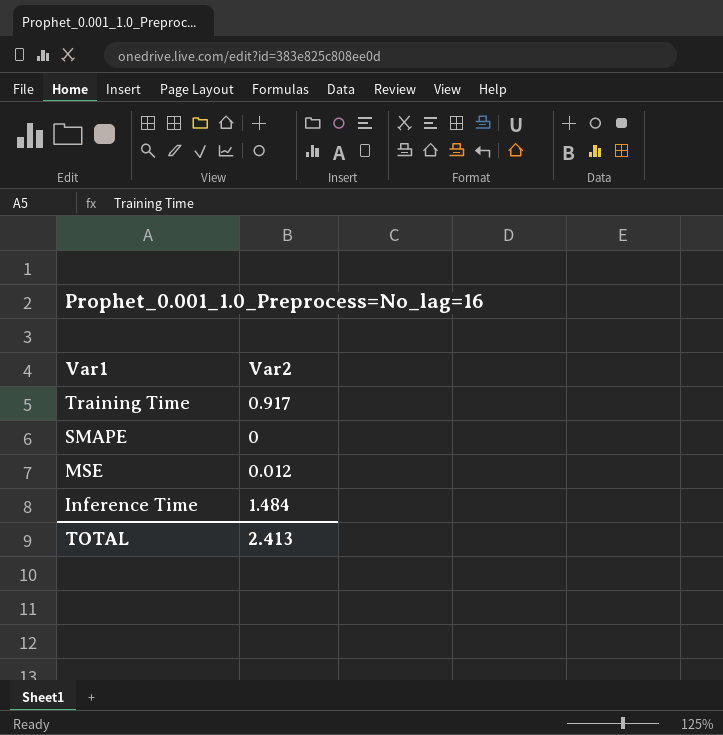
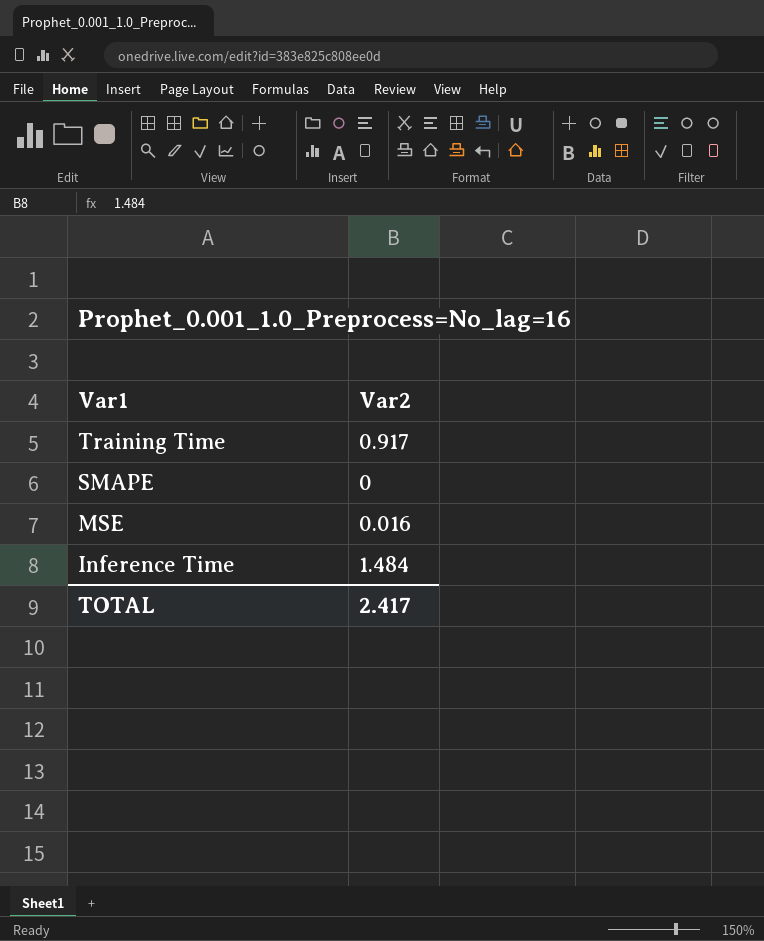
MSE | Var2: 0.012 -> 0.016
TOTAL | Var2: 2.413 -> 2.417

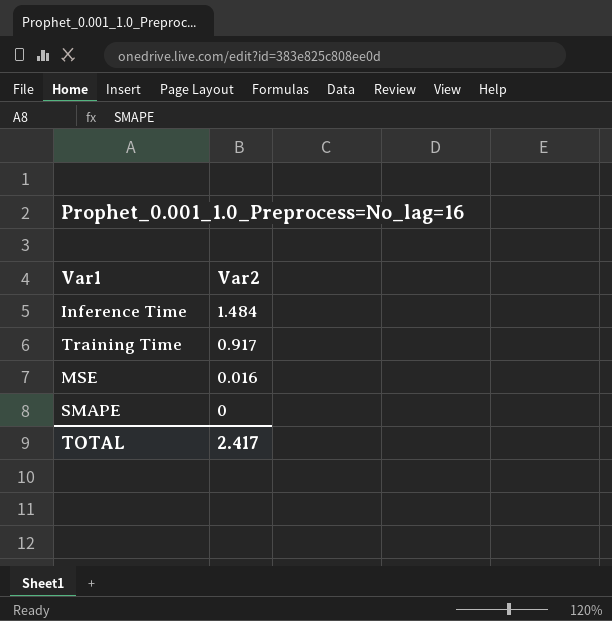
row order: Var1 descending -> Var2 descending

